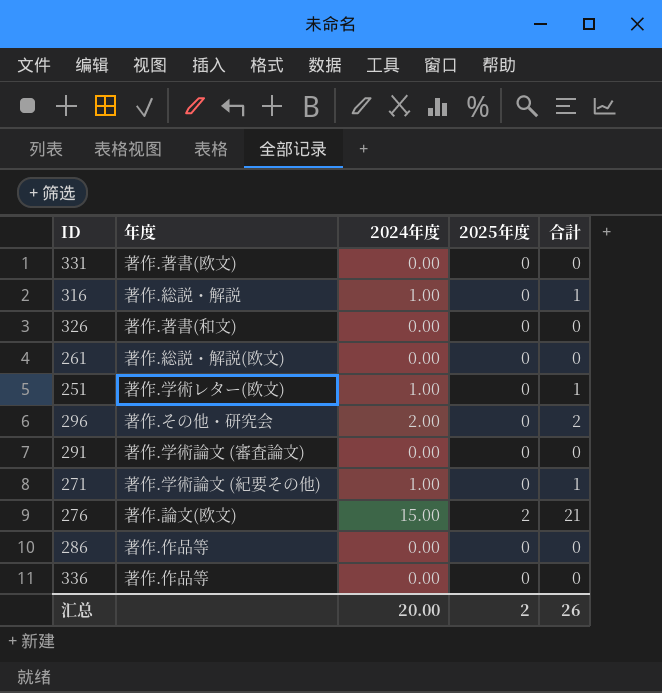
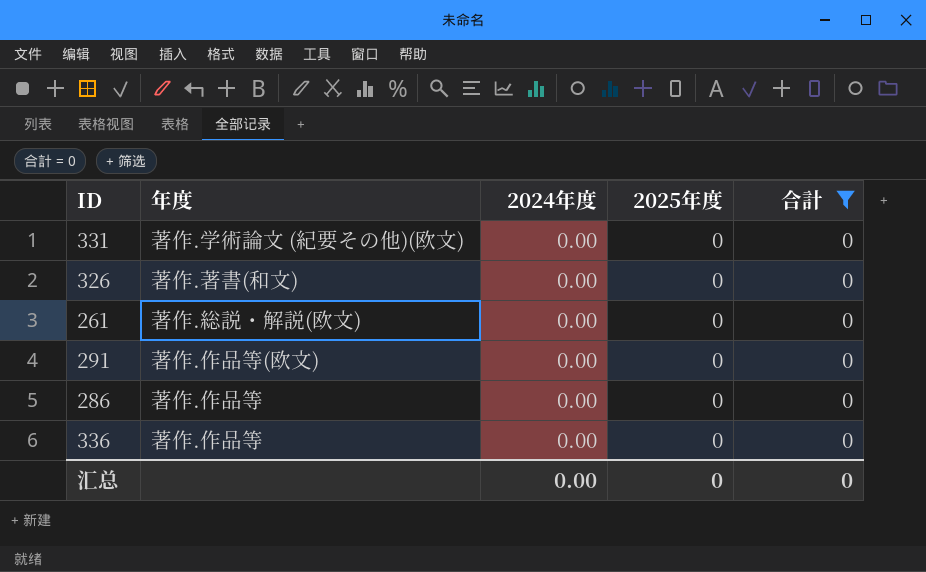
filter: none -> 合計 = 0
331 | 年度: 著作.著書(欧文) -> 著作.学術論文 (紀要その他)(欧文)
291 | 年度: 著作.学術論文 (審査論文) -> 著作.作品等(欧文)
汇总 | 2024年度: 20.00 -> 0.00
汇总 | 2025年度: 2 -> 0
汇总 | 合計: 26 -> 0

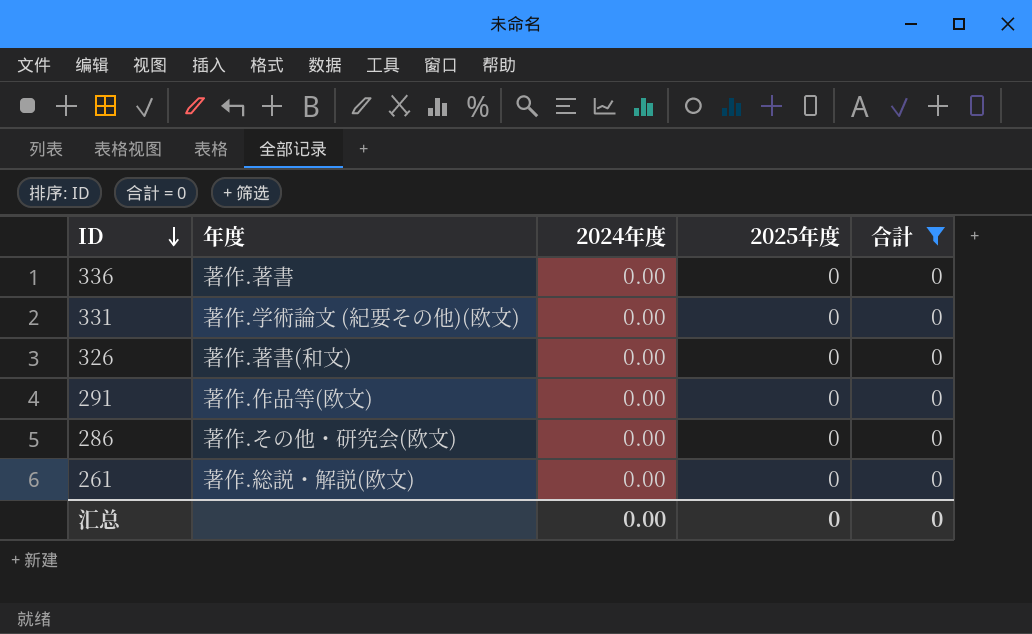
row order: none -> ID descending
336 | 年度: 著作.作品等 -> 著作.著書
286 | 年度: 著作.作品等 -> 著作.その他・研究会(欧文)

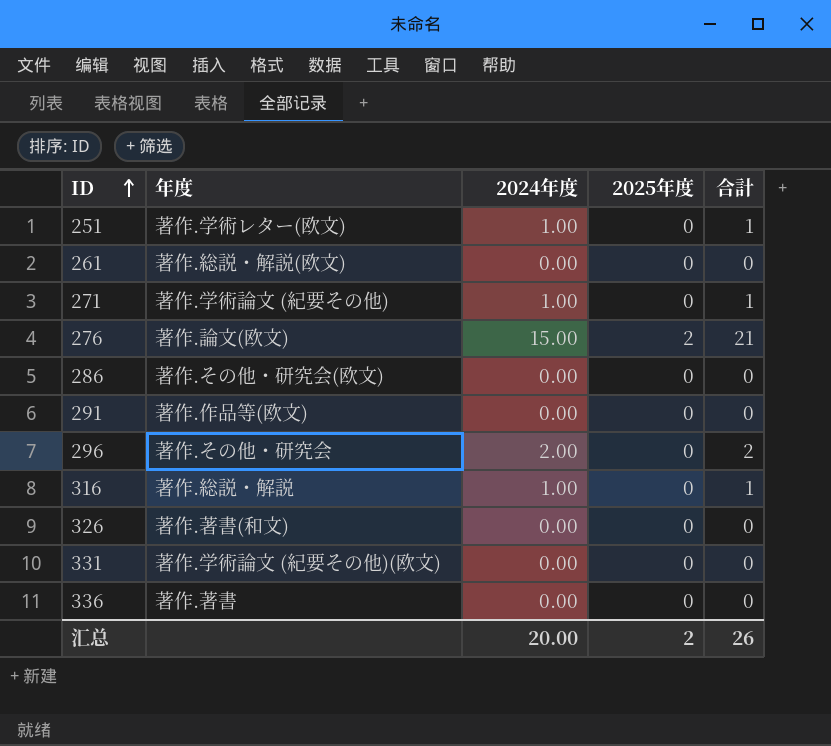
filter: 合計 = 0 -> none
row order: ID descending -> ID ascending
汇总 | 2024年度: 0.00 -> 20.00
汇总 | 2025年度: 0 -> 2
汇总 | 合計: 0 -> 26

